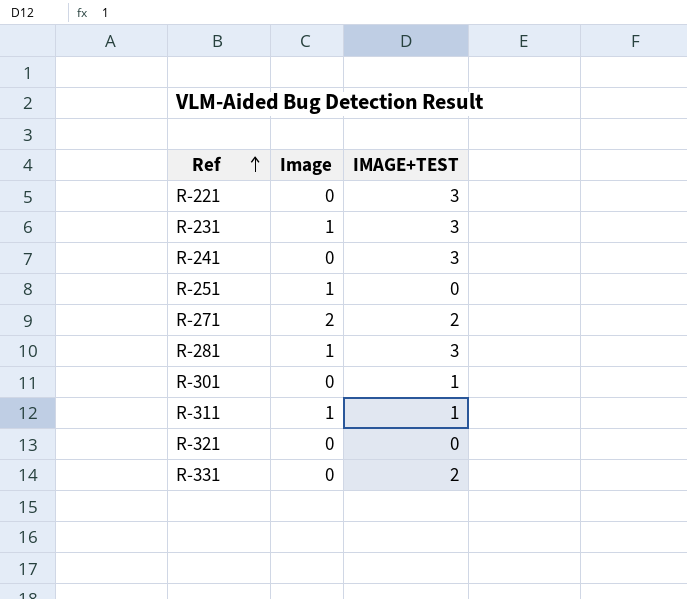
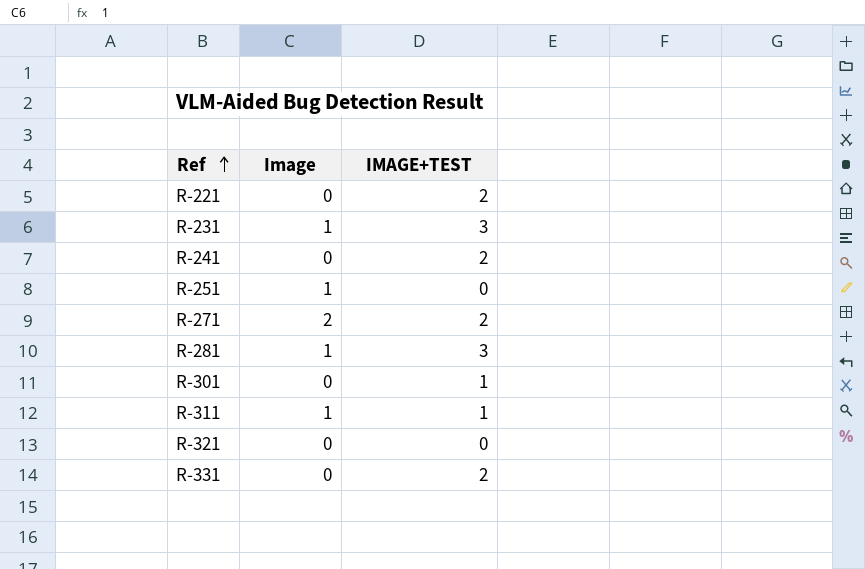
R-221 | IMAGE+TEST: 3 -> 2
R-241 | IMAGE+TEST: 3 -> 2

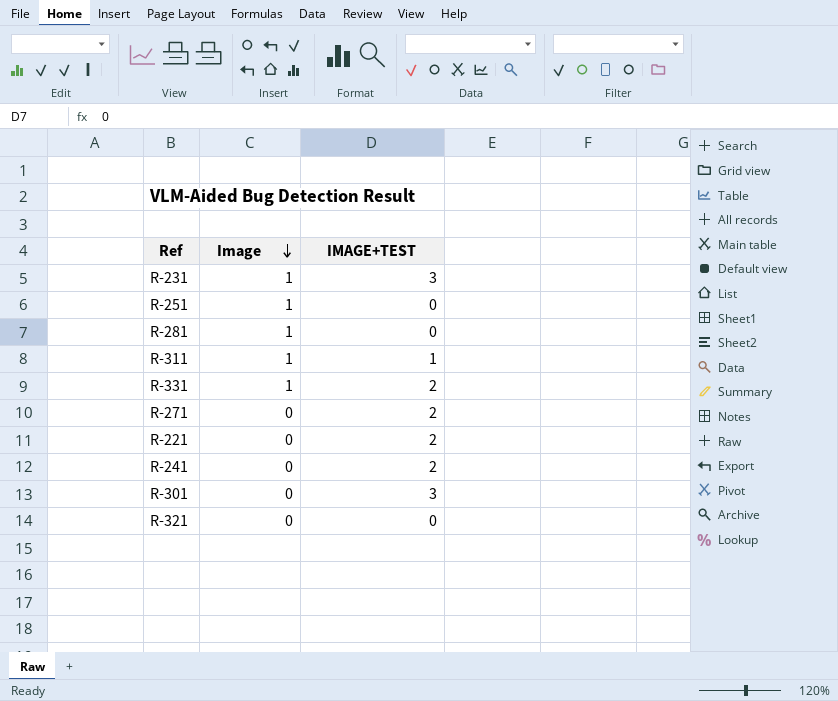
row order: Ref ascending -> Image descending
R-281 | IMAGE+TEST: 3 -> 0
R-331 | Image: 0 -> 1
R-271 | Image: 2 -> 0
R-301 | IMAGE+TEST: 1 -> 3

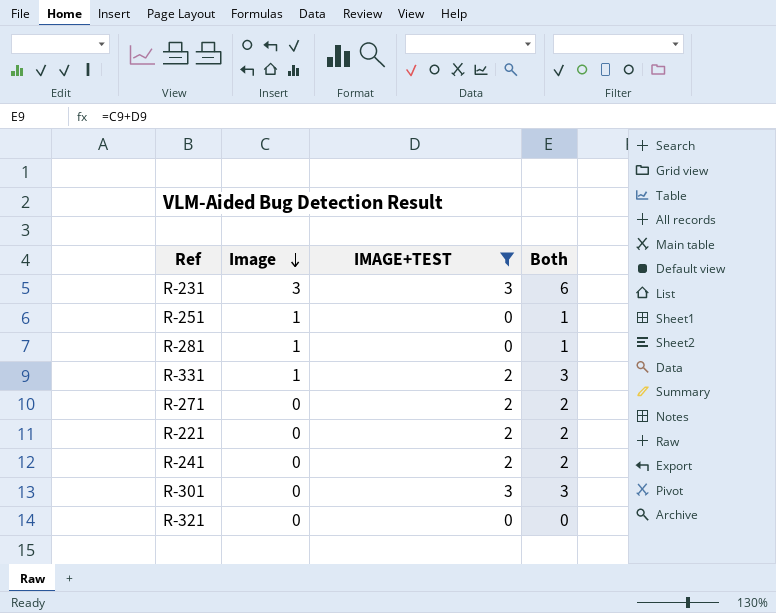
filter: none -> IMAGE+TEST != 1
column Both | formula: none -> [Image] + [IMAGE+TEST]
R-231 | Image: 1 -> 3

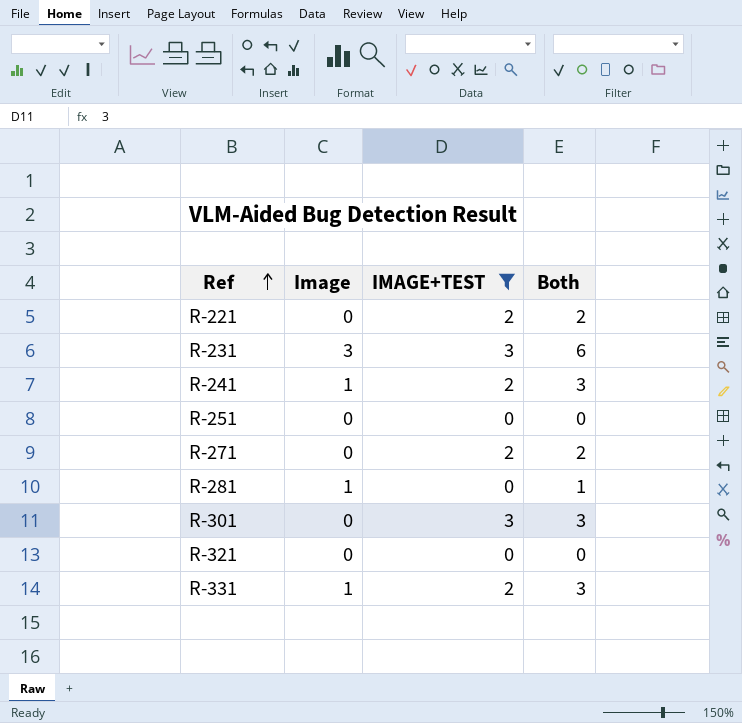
row order: Image descending -> Ref ascending
R-241 | Image: 0 -> 1
R-241 | Both: 2 -> 3
R-251 | Image: 1 -> 0
R-251 | Both: 1 -> 0

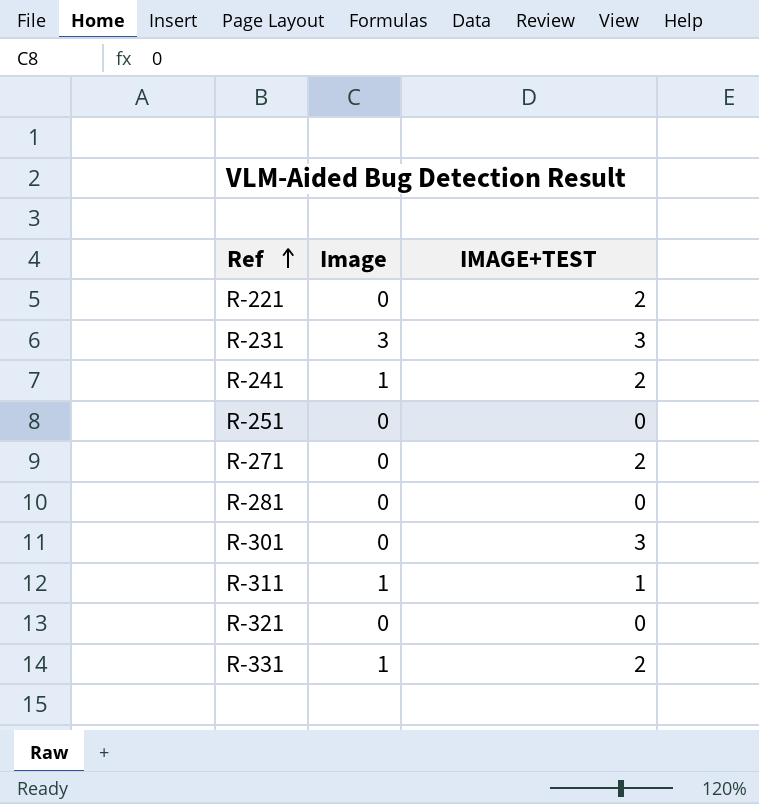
filter: IMAGE+TEST != 1 -> none
column Both | formula: [Image] + [IMAGE+TEST] -> none
R-281 | Image: 1 -> 0

